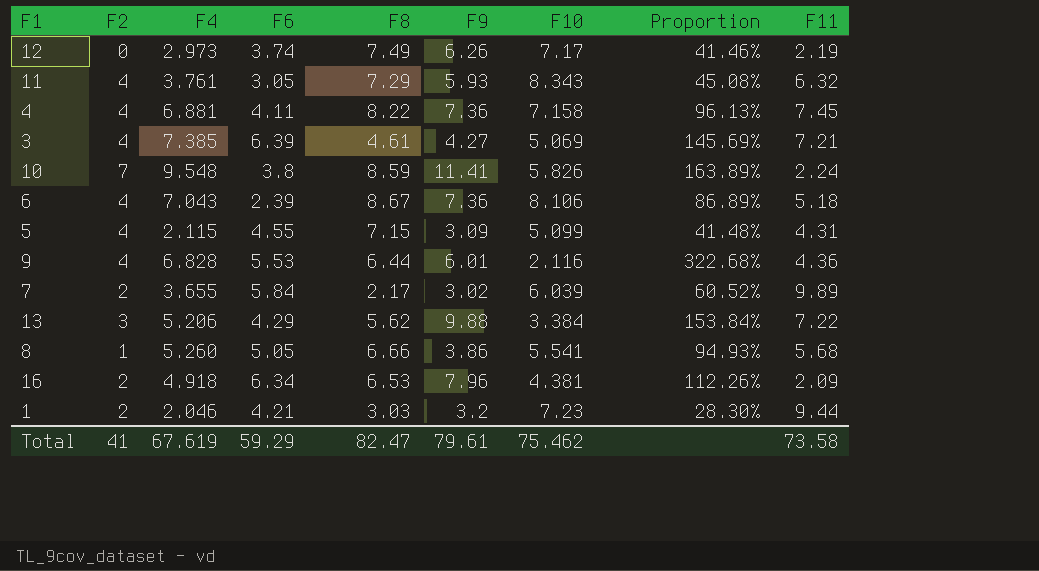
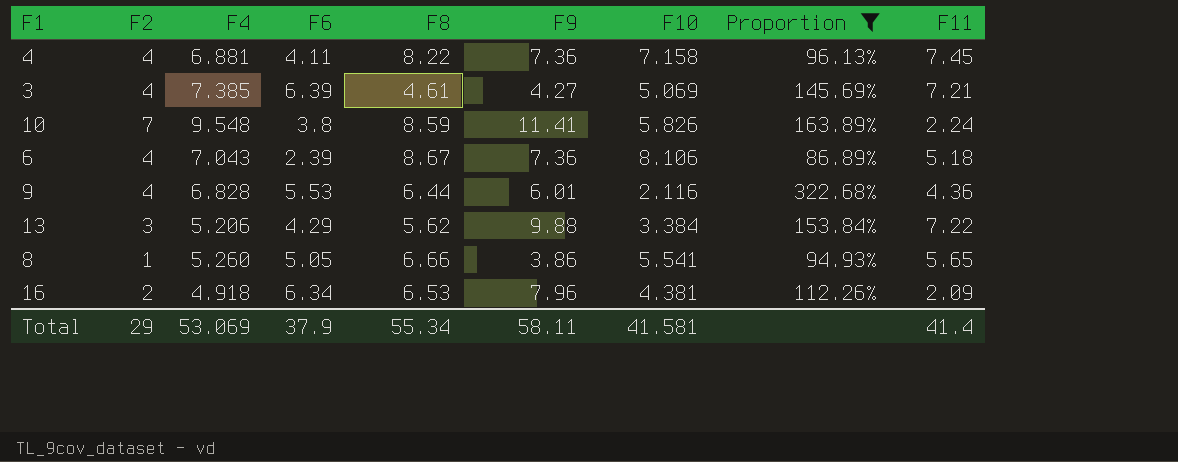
filter: none -> Proportion >= 86.89%
8 | F11: 5.68 -> 5.65
Total | F2: 41 -> 29
Total | F4: 67.619 -> 53.069
Total | F6: 59.29 -> 37.9
Total | F8: 82.47 -> 55.34
Total | F9: 79.61 -> 58.11
Total | F10: 75.462 -> 41.581
Total | F11: 73.58 -> 41.4

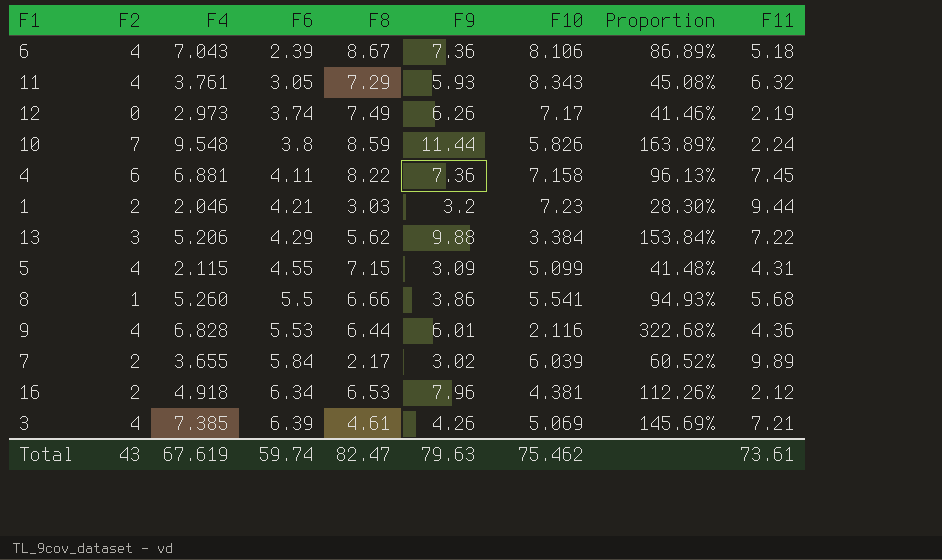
filter: Proportion >= 86.89% -> none
row order: none -> F6 ascending
10 | F9: 11.41 -> 11.44
4 | F2: 4 -> 6
8 | F6: 5.05 -> 5.5
8 | F11: 5.65 -> 5.68
16 | F11: 2.09 -> 2.12
3 | F9: 4.27 -> 4.26
Total | F2: 29 -> 43
Total | F4: 53.069 -> 67.619
Total | F6: 37.9 -> 59.74
Total | F8: 55.34 -> 82.47
Total | F9: 58.11 -> 79.63
Total | F10: 41.581 -> 75.462
Total | F11: 41.4 -> 73.61

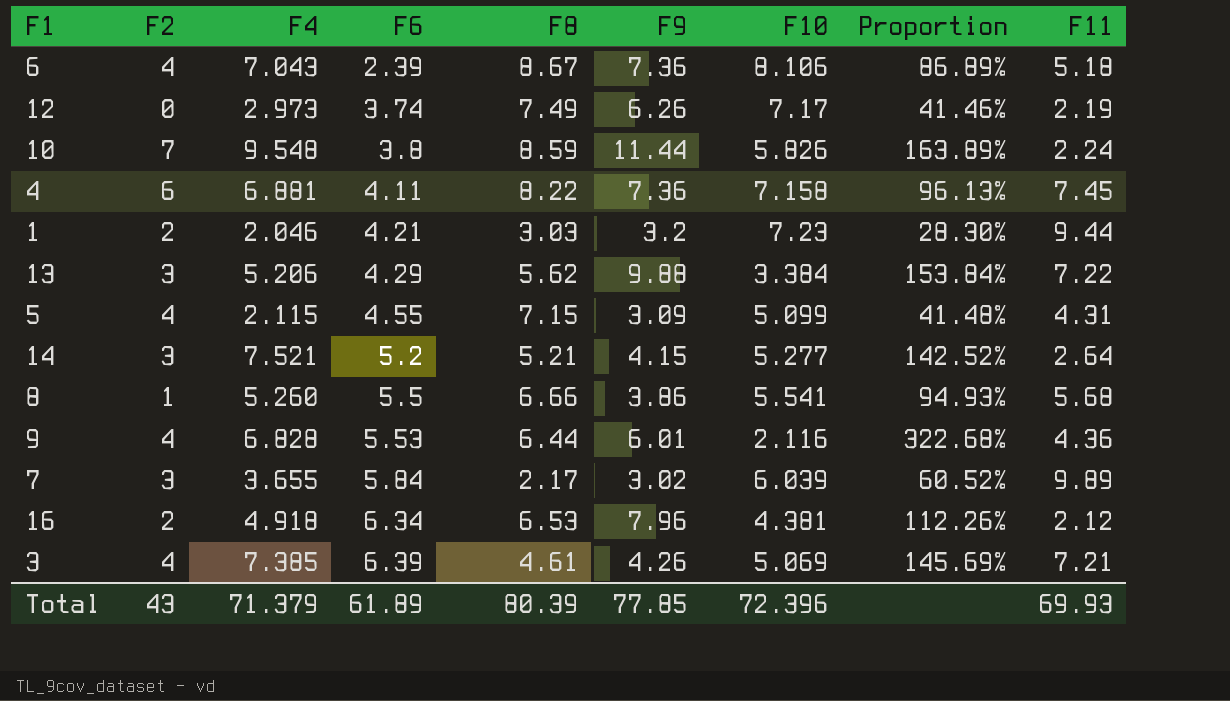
row 11: 4 | 3.761 | 3.05 | 7.29 | 5.93 | 8.343 | 45.08% | 6.32 -> none
row 14: none -> 3 | 7.521 | 5.2 | 5.21 | 4.15 | 5.277 | 142.52% | 2.64
7 | F2: 2 -> 3
Total | F4: 67.619 -> 71.379
Total | F6: 59.74 -> 61.89
Total | F8: 82.47 -> 80.39
Total | F9: 79.63 -> 77.85
Total | F10: 75.462 -> 72.396
Total | F11: 73.61 -> 69.93

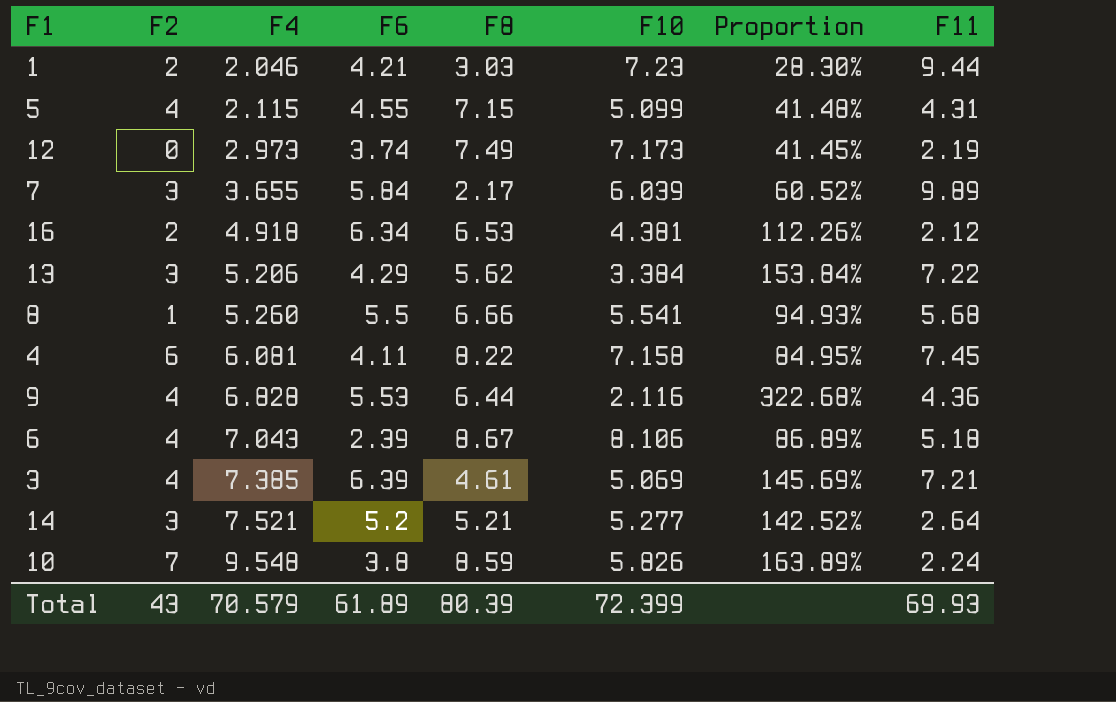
row order: F6 ascending -> F4 ascending
column F9 | position: 6 -> none
12 | F10: 7.17 -> 7.173
12 | Proportion: 41.46% -> 41.45%
4 | F4: 6.881 -> 6.081
4 | Proportion: 96.13% -> 84.95%
Total | F4: 71.379 -> 70.579
Total | F10: 72.396 -> 72.399

